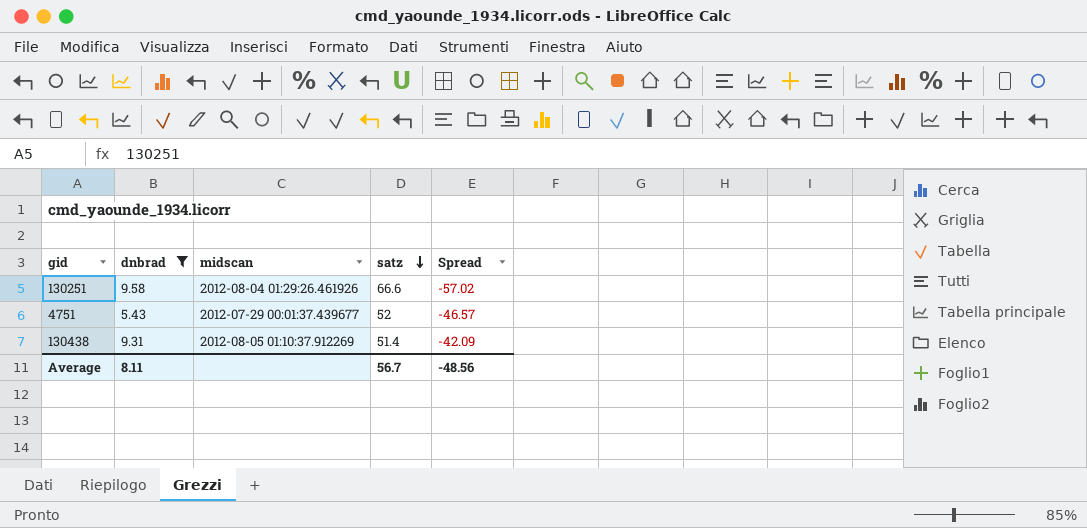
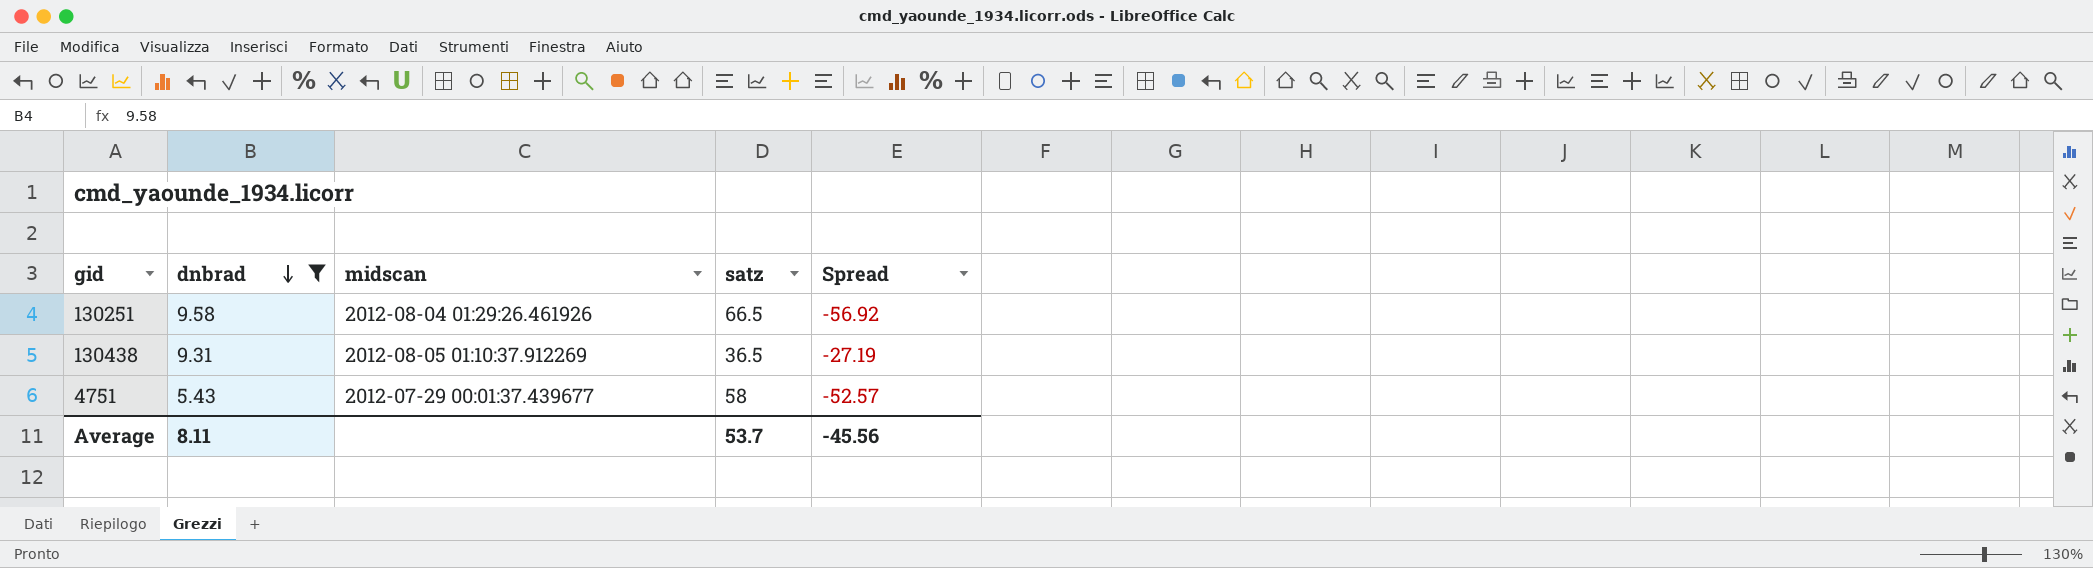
row order: satz descending -> dnbrad descending
130251 | satz: 66.6 -> 66.5
130251 | Spread: -57.02 -> -56.92
130438 | satz: 51.4 -> 36.5
130438 | Spread: -42.09 -> -27.19
4751 | satz: 52 -> 58
4751 | Spread: -46.57 -> -52.57
Average | satz: 56.7 -> 53.7
Average | Spread: -48.56 -> -45.56

